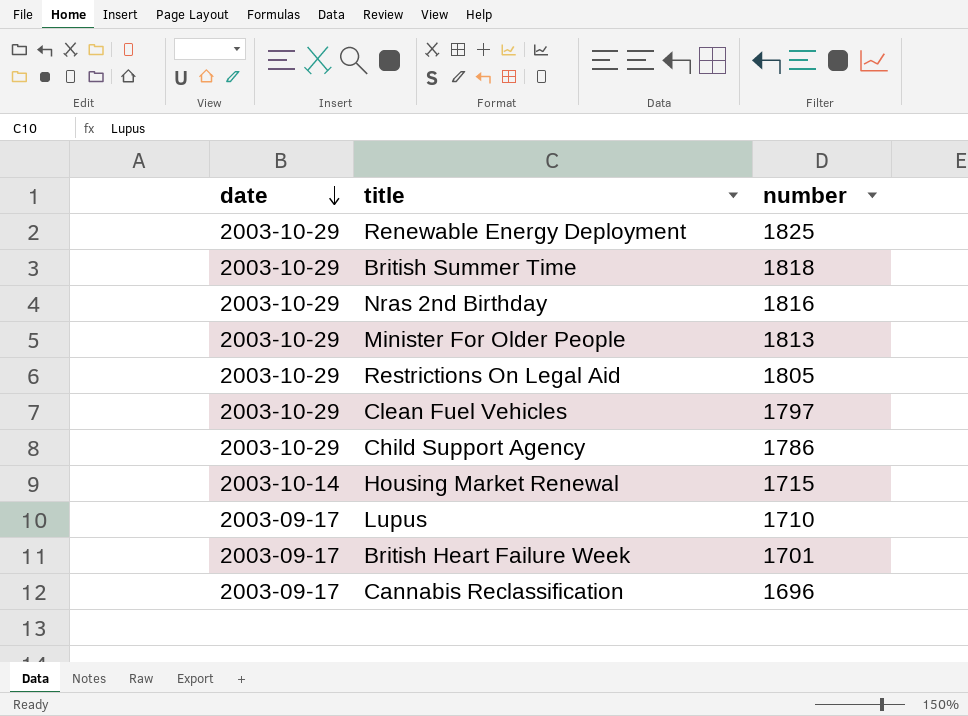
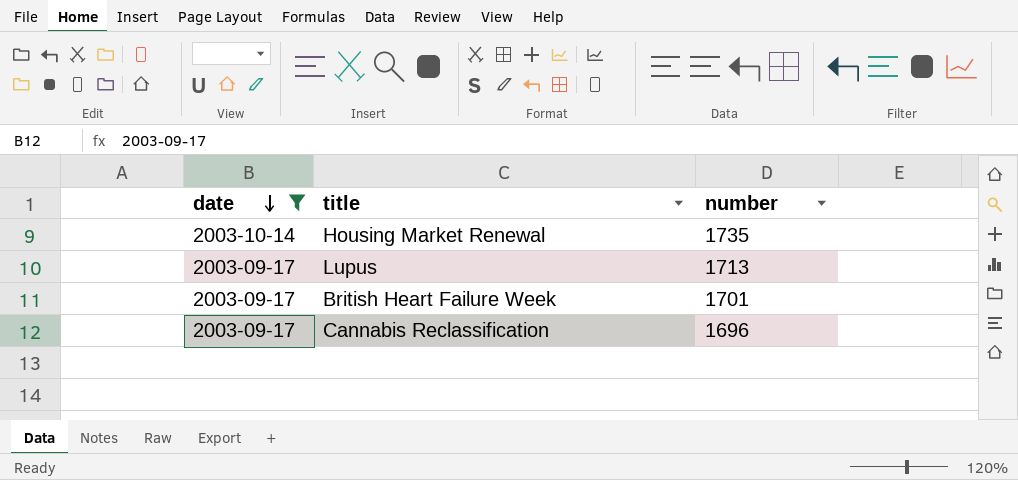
filter: none -> date != 2003-10-29
Housing Market Renewal | number: 1715 -> 1735
Lupus | number: 1710 -> 1713

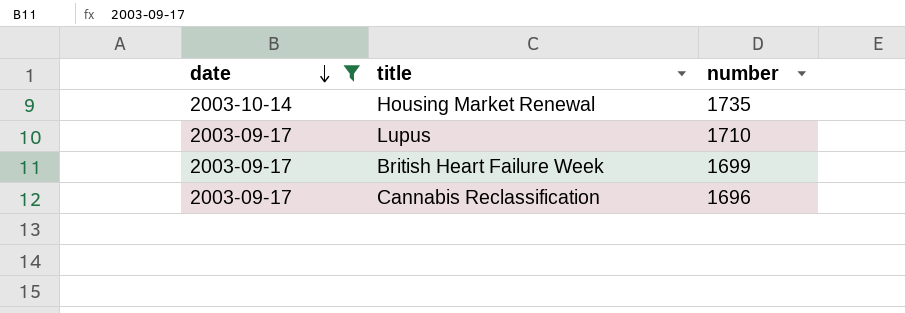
Lupus | number: 1713 -> 1710
British Heart Failure Week | number: 1701 -> 1699

